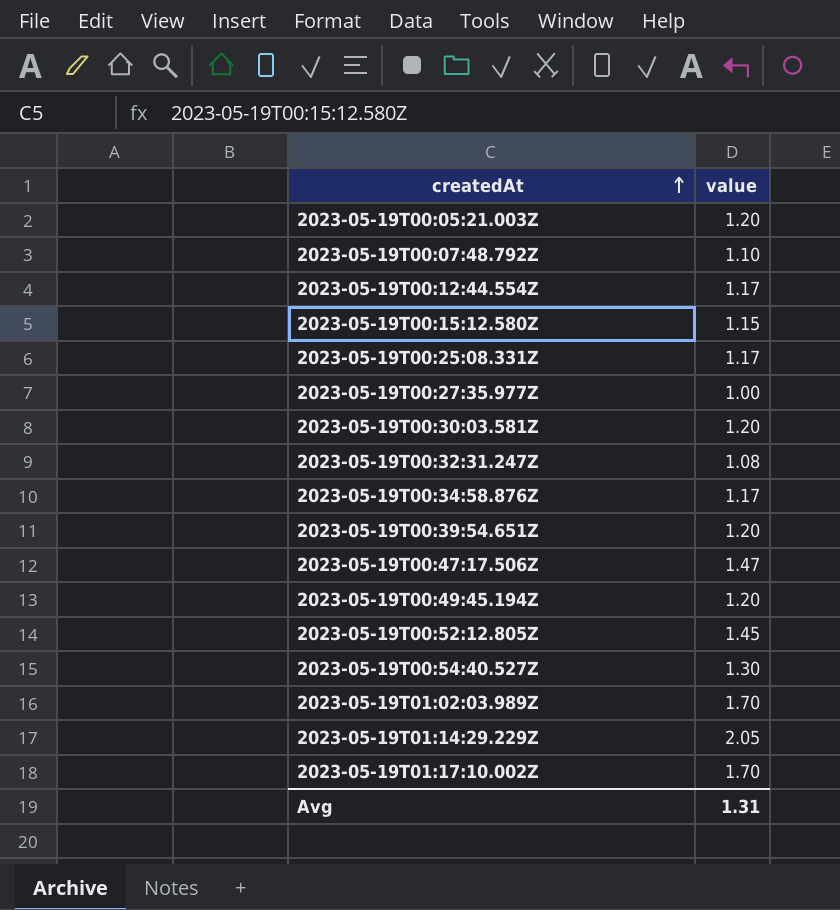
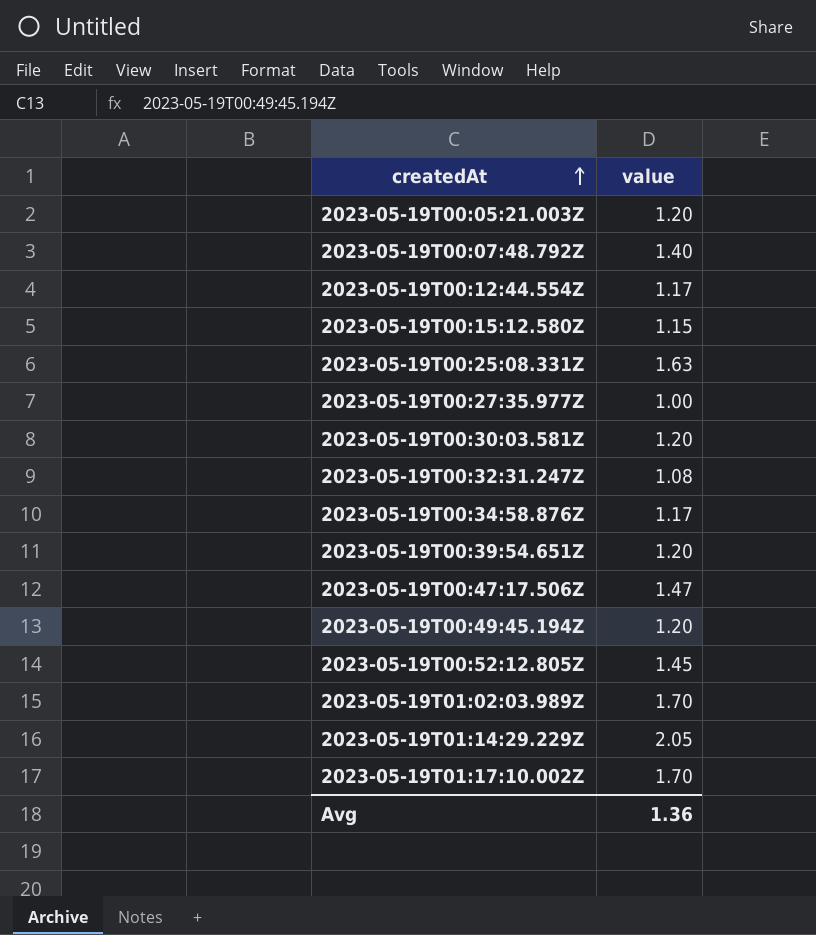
row 2023-05-19T00:54:40.527Z: 1.30 -> none
2023-05-19T00:07:48.792Z | value: 1.10 -> 1.40
2023-05-19T00:25:08.331Z | value: 1.17 -> 1.63
Avg | value: 1.31 -> 1.36

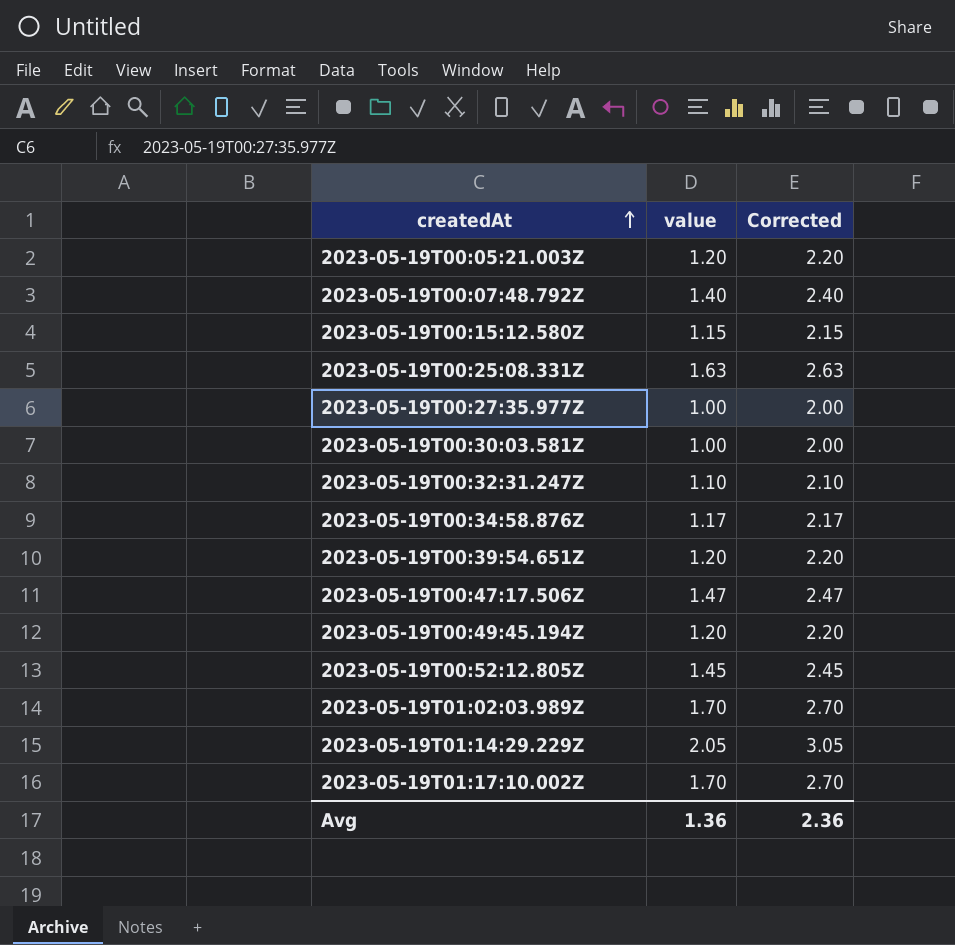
column Corrected | formula: none -> [value] + 1
row 2023-05-19T00:12:44.554Z: 1.17 -> none
2023-05-19T00:30:03.581Z | value: 1.20 -> 1.00
2023-05-19T00:32:31.247Z | value: 1.08 -> 1.10

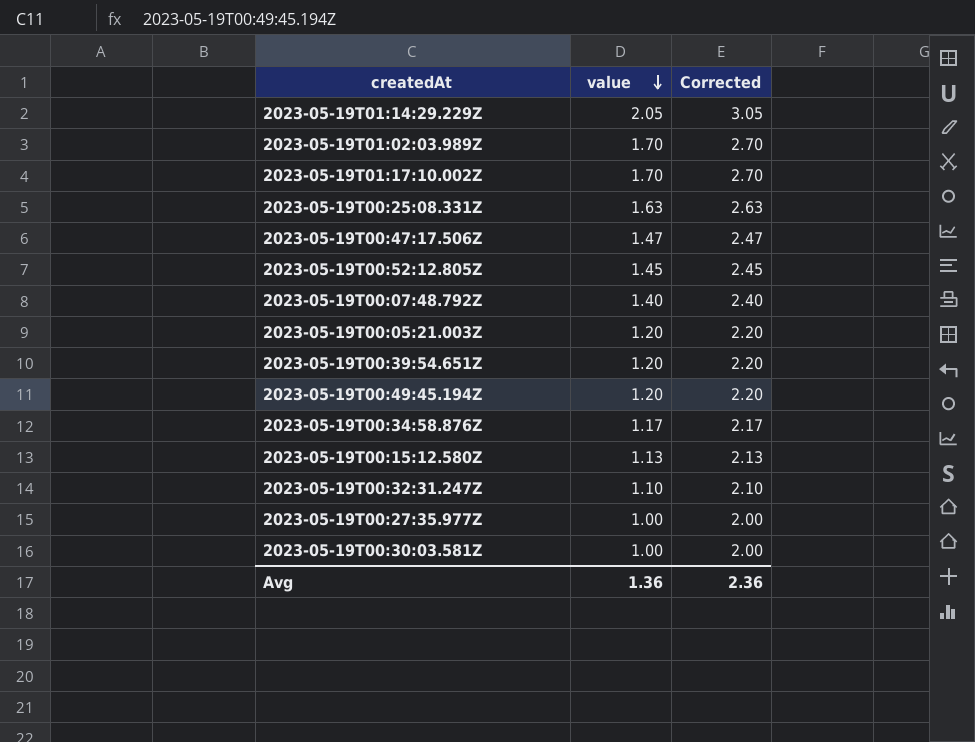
row order: createdAt ascending -> value descending
2023-05-19T00:15:12.580Z | value: 1.15 -> 1.13
2023-05-19T00:15:12.580Z | Corrected: 2.15 -> 2.13

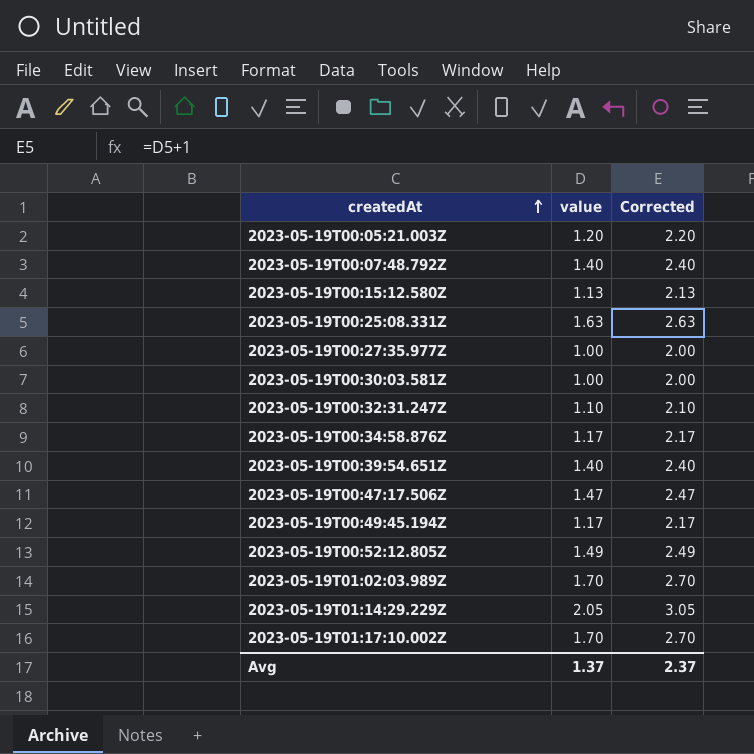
row order: value descending -> createdAt ascending
2023-05-19T00:39:54.651Z | value: 1.20 -> 1.40
2023-05-19T00:39:54.651Z | Corrected: 2.20 -> 2.40
2023-05-19T00:49:45.194Z | value: 1.20 -> 1.17
2023-05-19T00:49:45.194Z | Corrected: 2.20 -> 2.17
2023-05-19T00:52:12.805Z | value: 1.45 -> 1.49
2023-05-19T00:52:12.805Z | Corrected: 2.45 -> 2.49
Avg | value: 1.36 -> 1.37
Avg | Corrected: 2.36 -> 2.37

